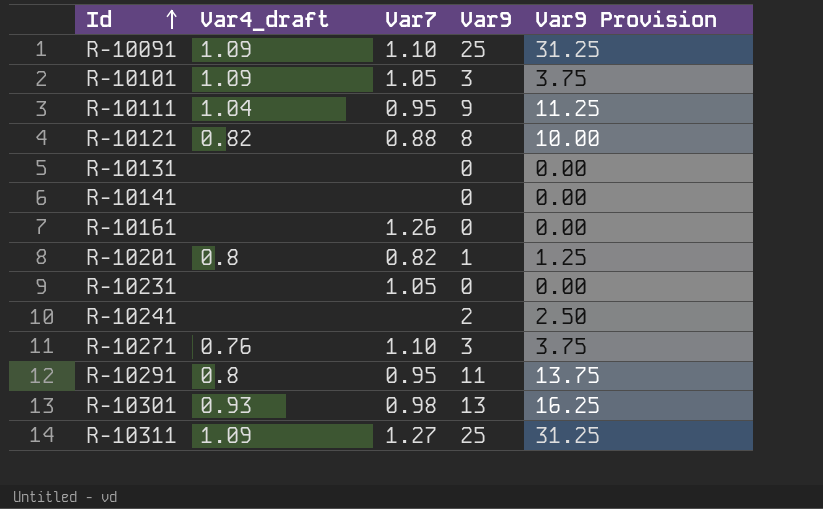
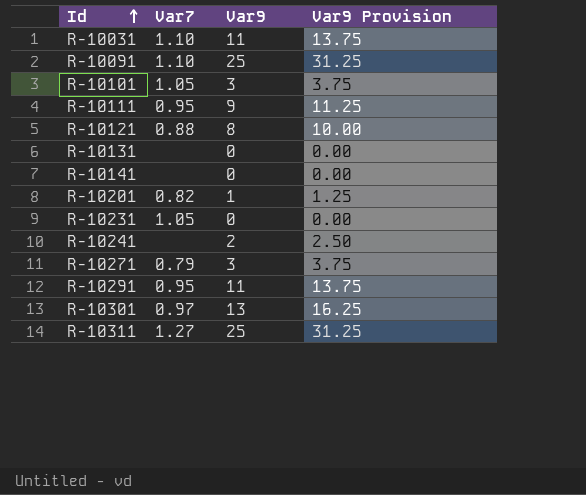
column Var4_draft | position: 2 -> none
row R-10161: none | 1.26 | 0 | 0.00 -> none
row R-10031: none -> 1.10 | 11 | 13.75
R-10271 | Var7: 1.10 -> 0.79
R-10301 | Var7: 0.98 -> 0.97

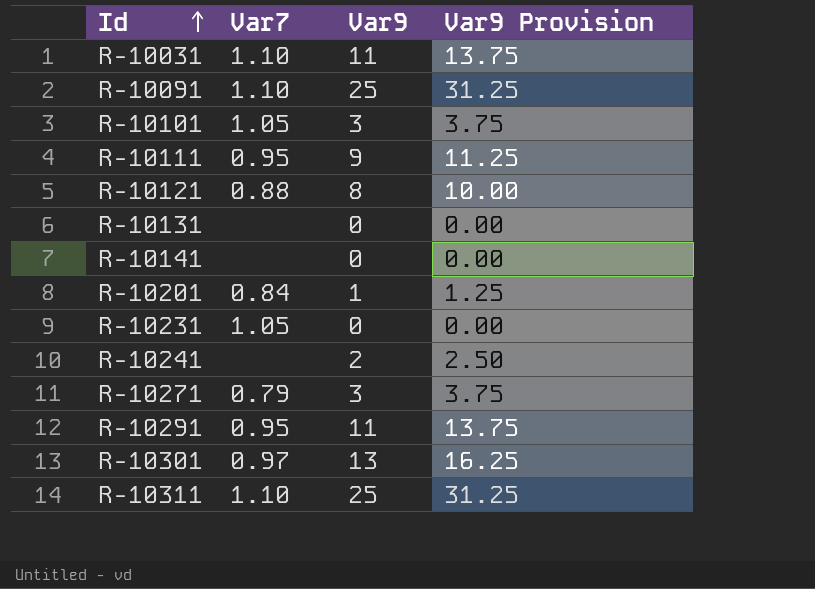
R-10201 | Var7: 0.82 -> 0.84
R-10311 | Var7: 1.27 -> 1.10

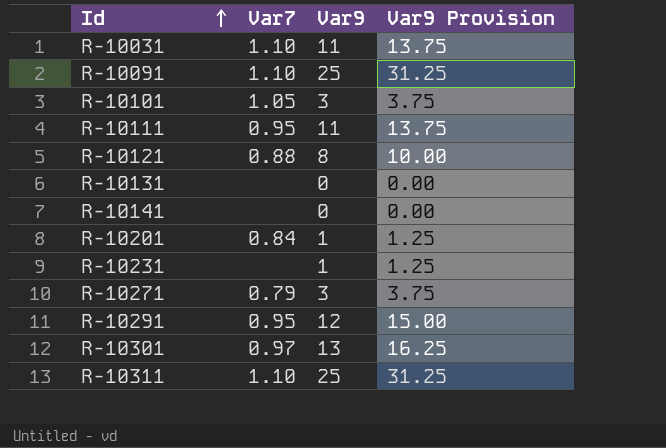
row R-10241: none | 2 | 2.50 -> none
R-10111 | Var9: 9 -> 11
R-10111 | Var9 Provision: 11.25 -> 13.75
R-10231 | Var7: 1.05 -> none
R-10231 | Var9: 0 -> 1
R-10231 | Var9 Provision: 0.00 -> 1.25
R-10291 | Var9: 11 -> 12
R-10291 | Var9 Provision: 13.75 -> 15.00

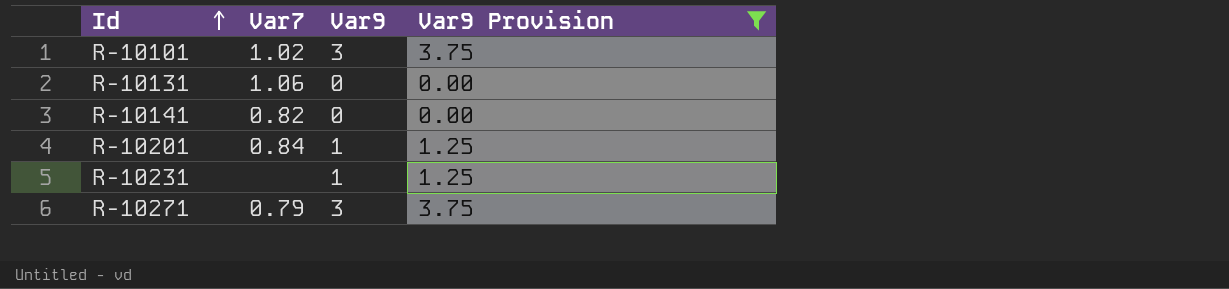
filter: none -> Var9 Provision <= 3.75
R-10101 | Var7: 1.05 -> 1.02
R-10131 | Var7: none -> 1.06
R-10141 | Var7: none -> 0.82

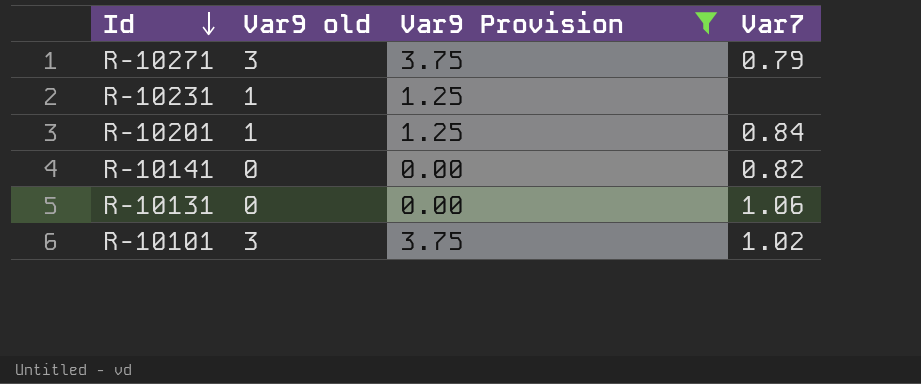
row order: Id ascending -> Id descending
column name: Var9 -> Var9 old
column Var7 | position: 2 -> 4

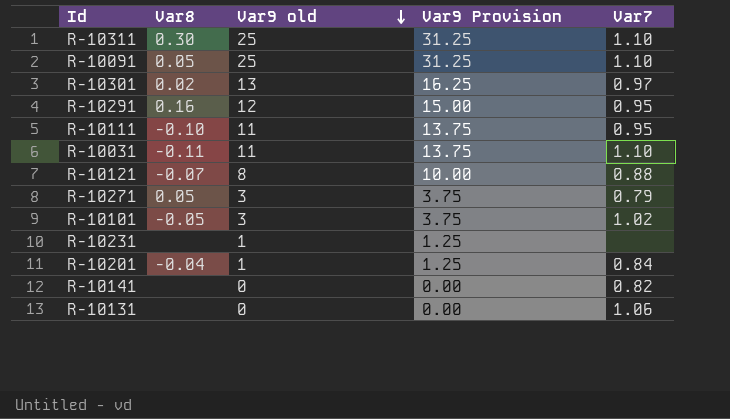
filter: Var9 Provision <= 3.75 -> none
row order: Id descending -> Var9 old descending
column Var8 | position: none -> 2

